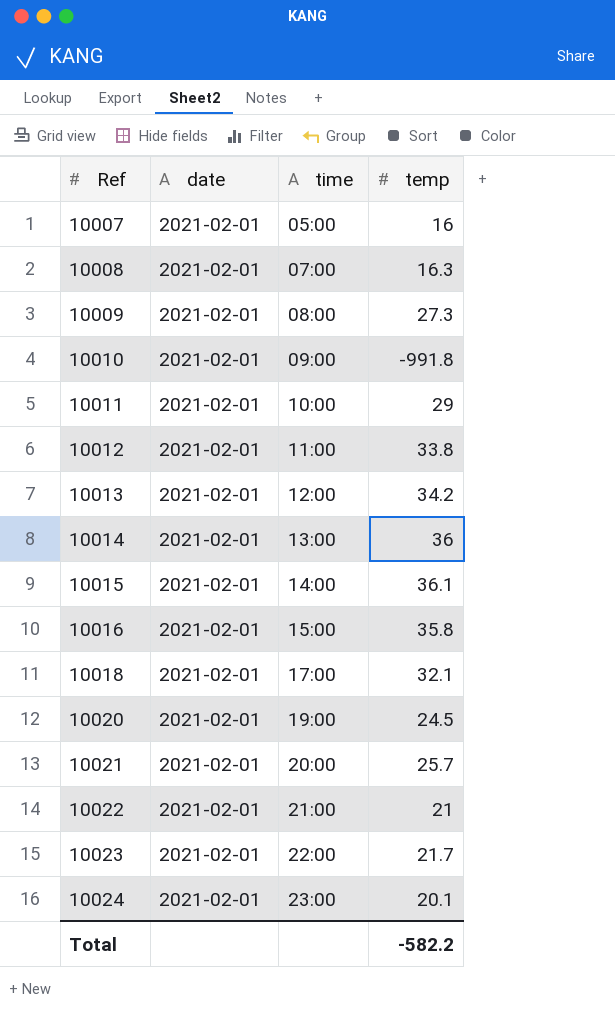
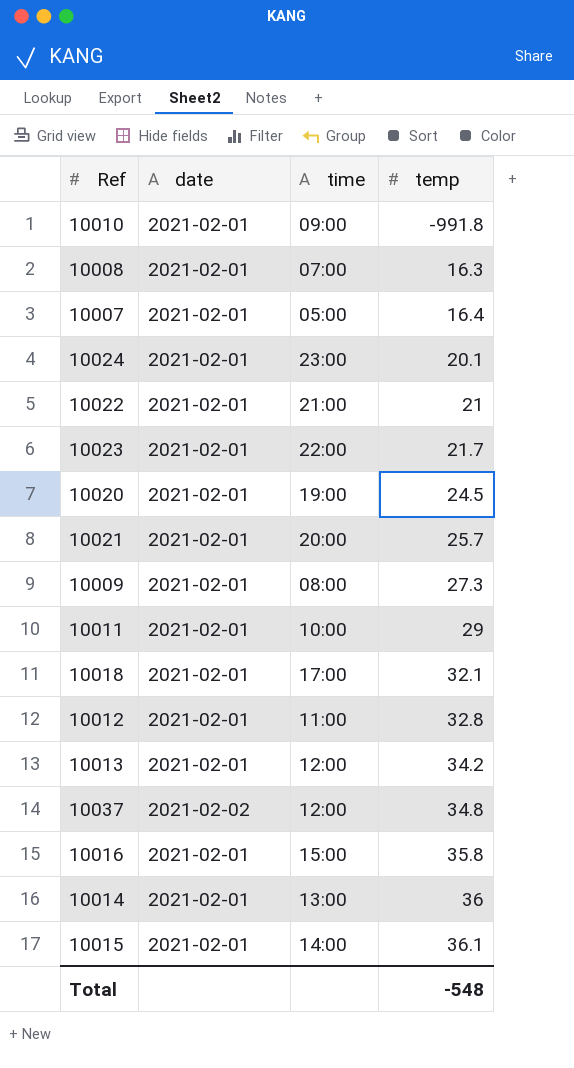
row order: Ref ascending -> temp ascending
10007 | temp: 16 -> 16.4
10012 | temp: 33.8 -> 32.8
row 10037: none -> 2021-02-02 | 12:00 | 34.8
Total | temp: -582.2 -> -548

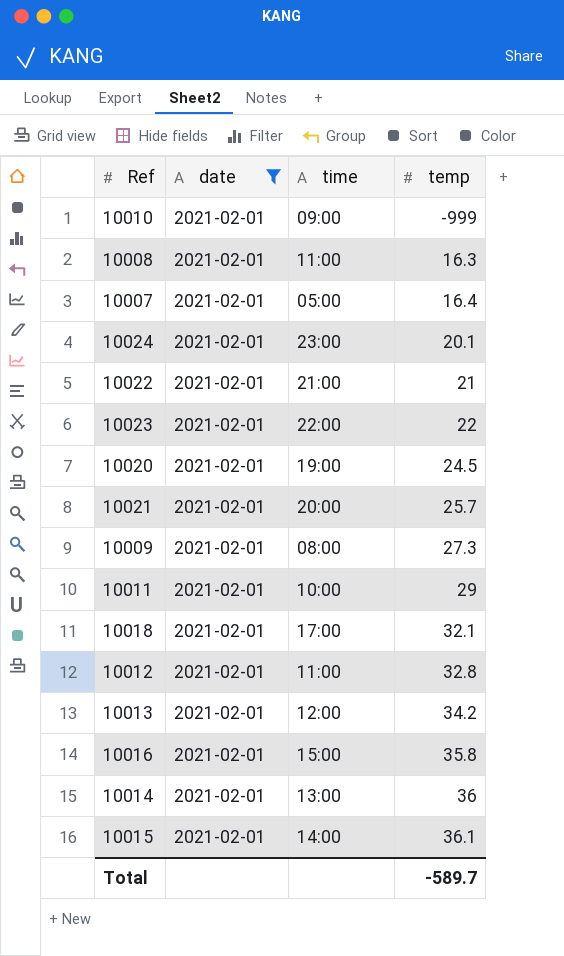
filter: none -> date = 2021-02-01
10010 | temp: -991.8 -> -999
10008 | time: 07:00 -> 11:00
10023 | temp: 21.7 -> 22
Total | temp: -548 -> -589.7

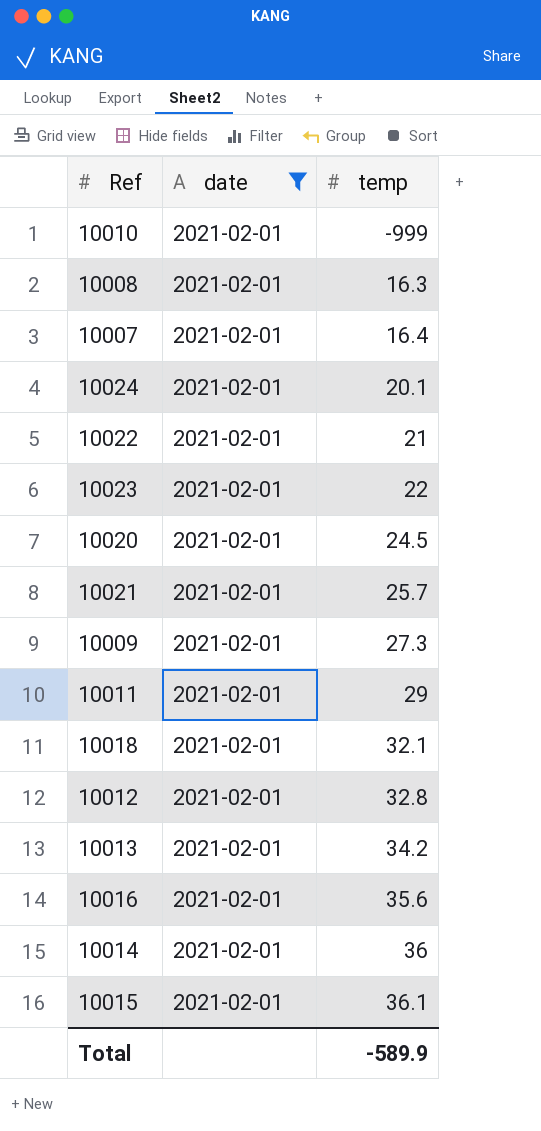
column time | position: 3 -> none
10016 | temp: 35.8 -> 35.6
Total | temp: -589.7 -> -589.9

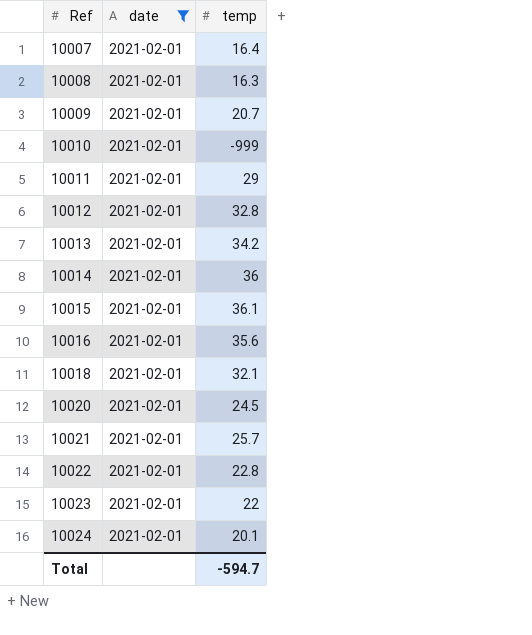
row order: temp ascending -> Ref ascending
10009 | temp: 27.3 -> 20.7
10022 | temp: 21 -> 22.8
Total | temp: -589.9 -> -594.7

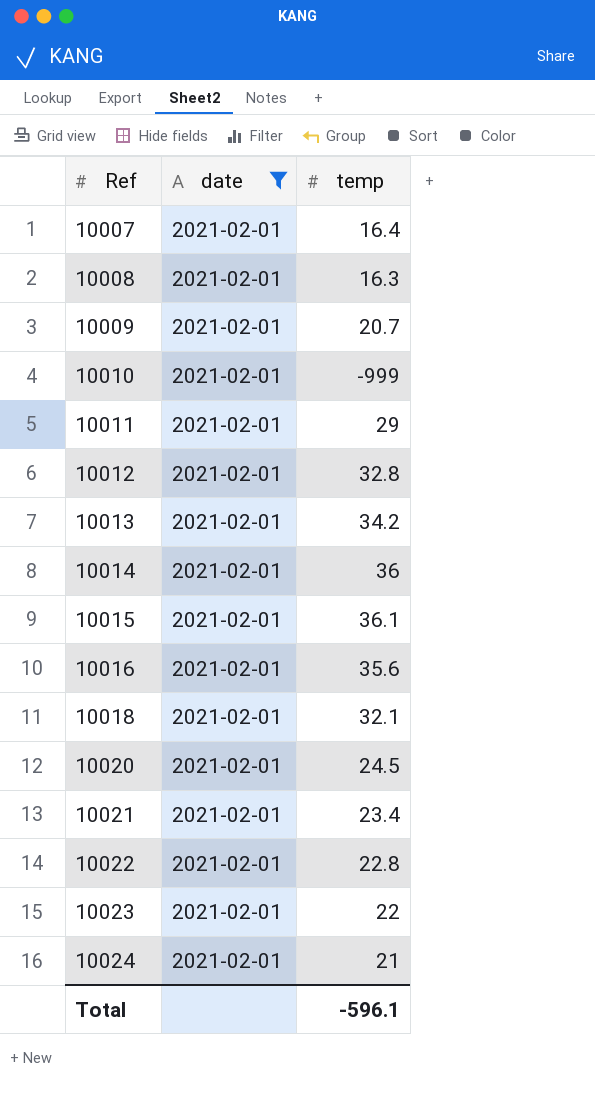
10021 | temp: 25.7 -> 23.4
10024 | temp: 20.1 -> 21
Total | temp: -594.7 -> -596.1

